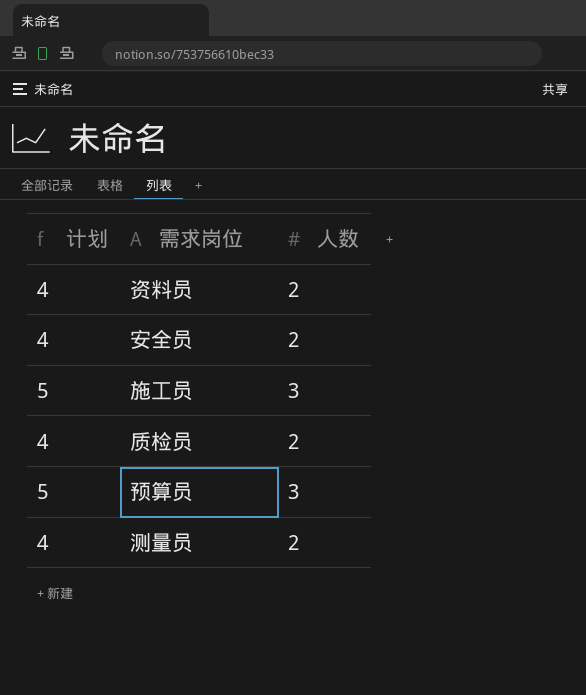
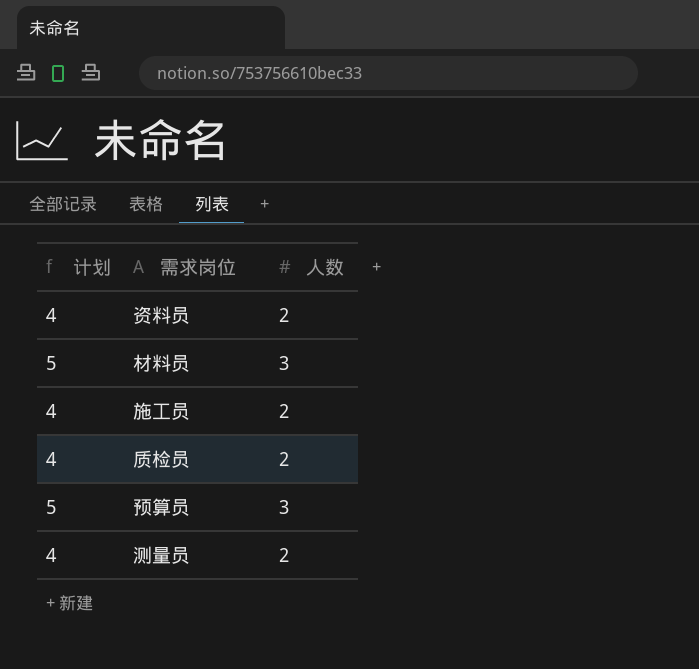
row 安全员: 4 | 2 -> none
row 材料员: none -> 5 | 3
施工员 | 计划: 5 -> 4
施工员 | 人数: 3 -> 2

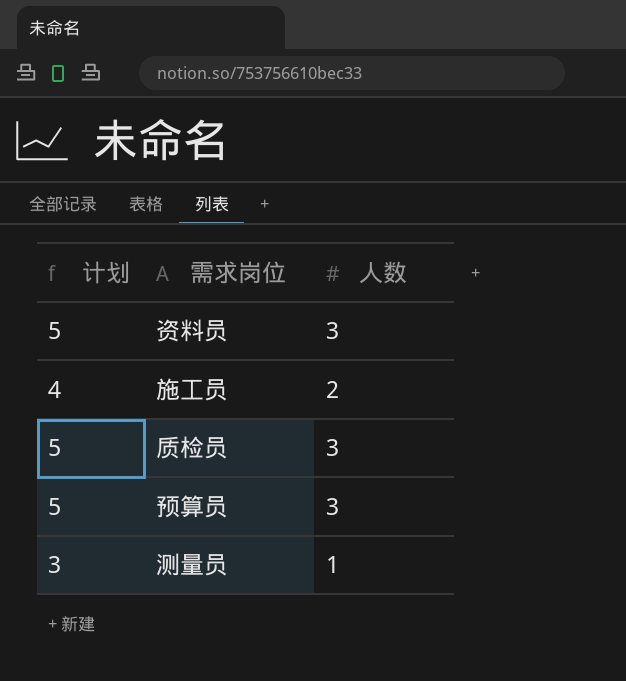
row 材料员: 5 | 3 -> none
资料员 | 计划: 4 -> 5
资料员 | 人数: 2 -> 3
质检员 | 计划: 4 -> 5
质检员 | 人数: 2 -> 3
测量员 | 计划: 4 -> 3
测量员 | 人数: 2 -> 1

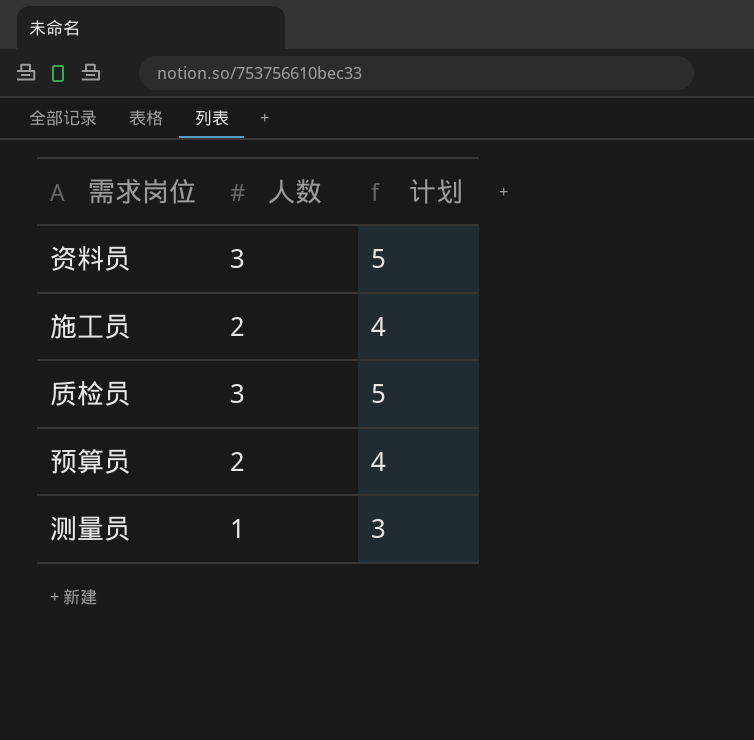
column 计划 | position: 1 -> 3
预算员 | 人数: 3 -> 2
预算员 | 计划: 5 -> 4

